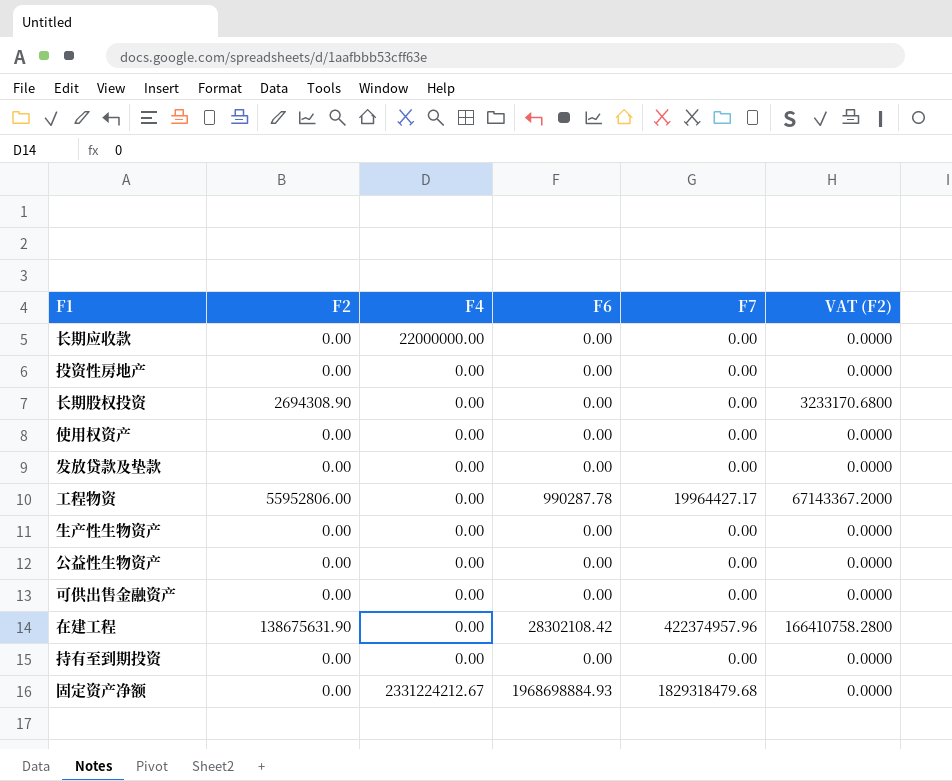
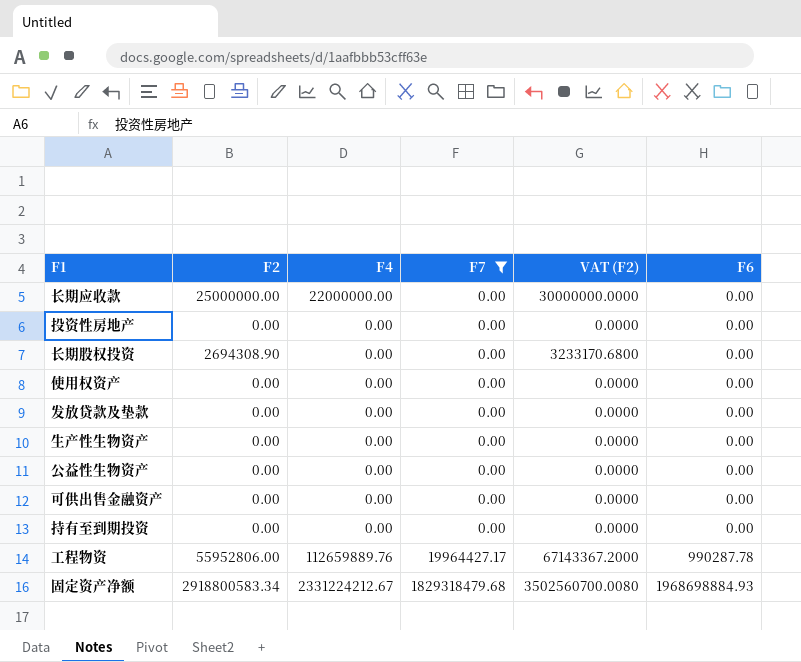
filter: none -> F7 != 422374957.96
row order: none -> F7 ascending
column F6 | position: 4 -> 6
长期应收款 | F2: 0.00 -> 25000000.00
长期应收款 | VAT (F2): 0.0000 -> 30000000.0000
工程物资 | F4: 0.00 -> 112659889.76
固定资产净额 | F2: 0.00 -> 2918800583.34
固定资产净额 | VAT (F2): 0.0000 -> 3502560700.0080

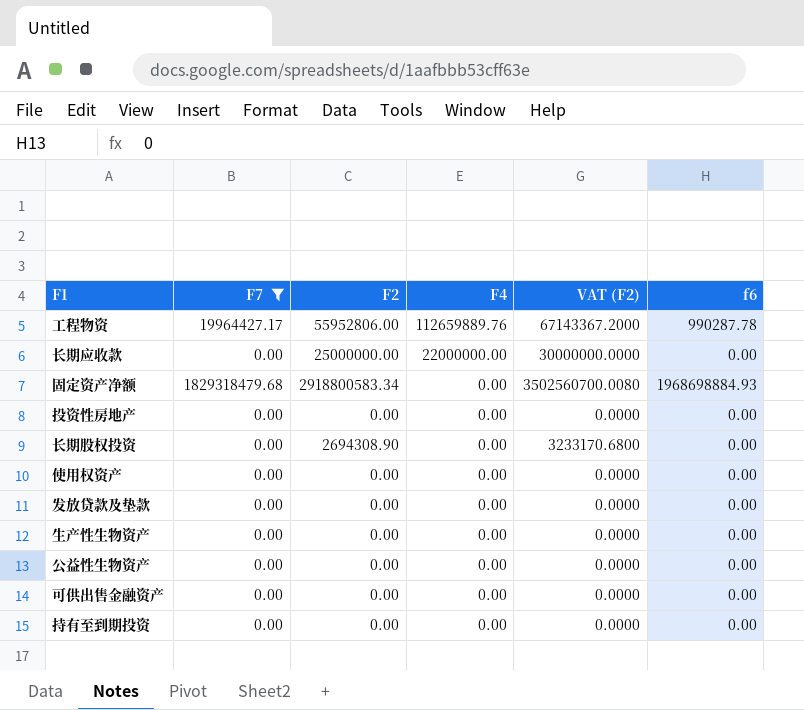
row order: F7 ascending -> F4 descending
column F7 | position: 4 -> 2
column name: F6 -> f6
固定资产净额 | F4: 2331224212.67 -> 0.00

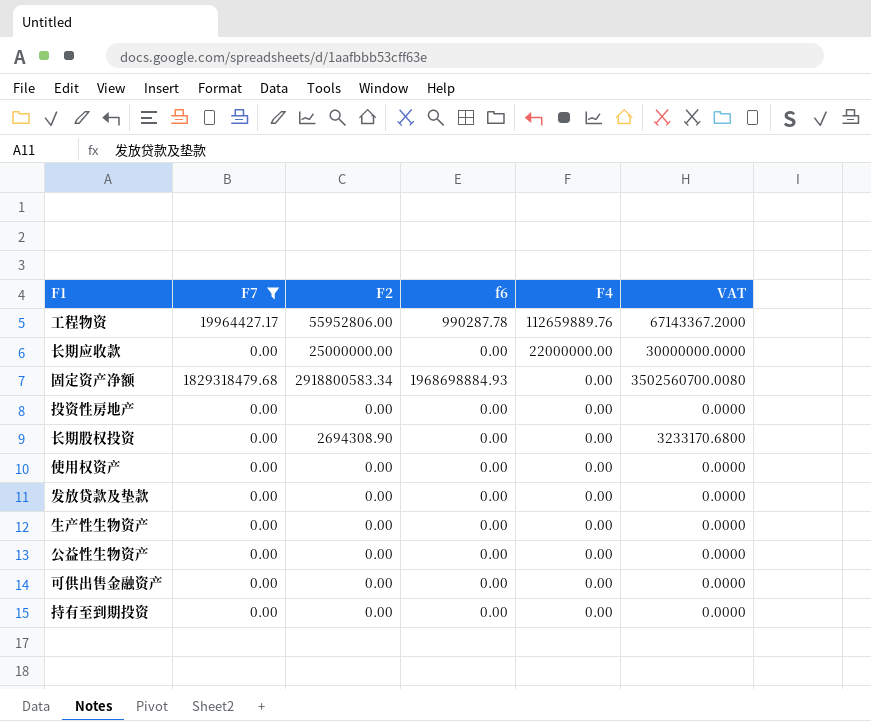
column f6 | position: 6 -> 4
column name: VAT (F2) -> VAT

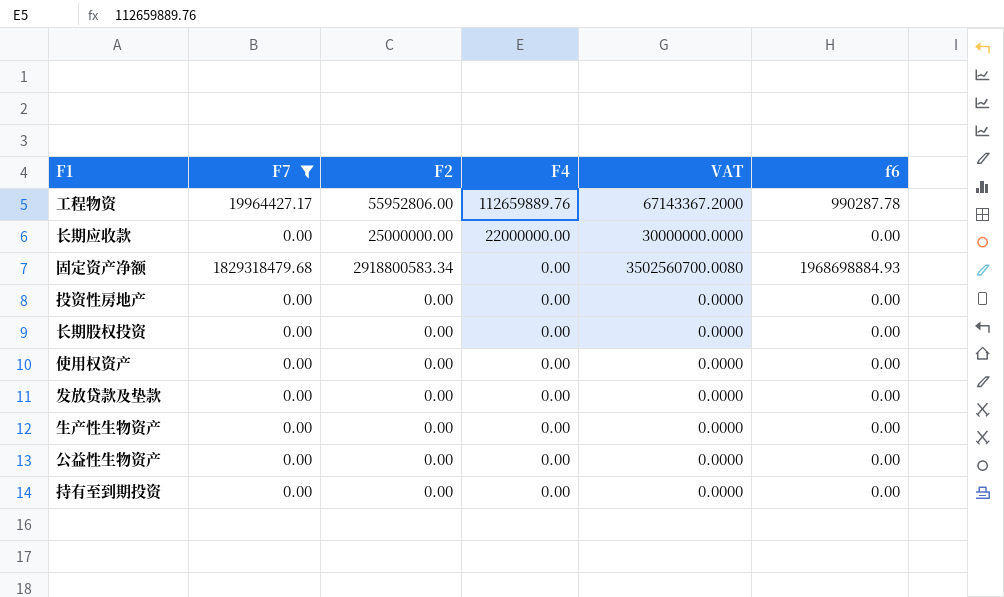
column f6 | position: 4 -> 6
row 可供出售金融资产: 0.00 | 0.00 | 0.00 | 0.00 | 0.0000 -> none
长期股权投资 | F2: 2694308.90 -> 0.00
长期股权投资 | VAT: 3233170.6800 -> 0.0000

